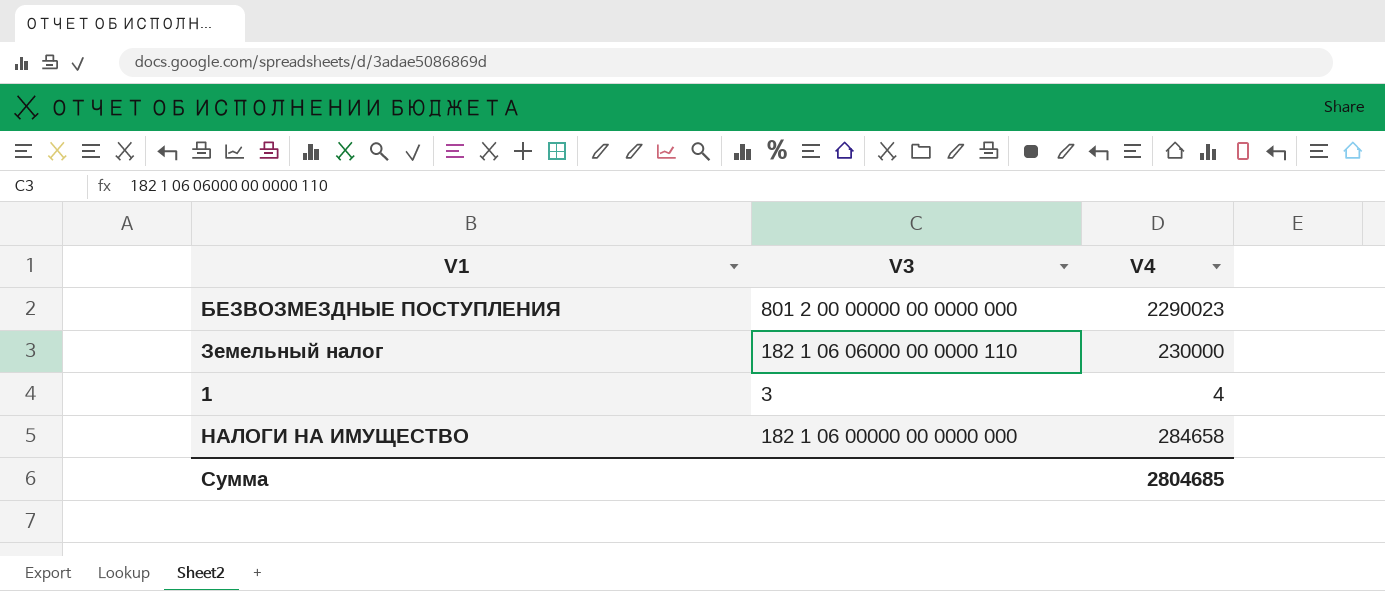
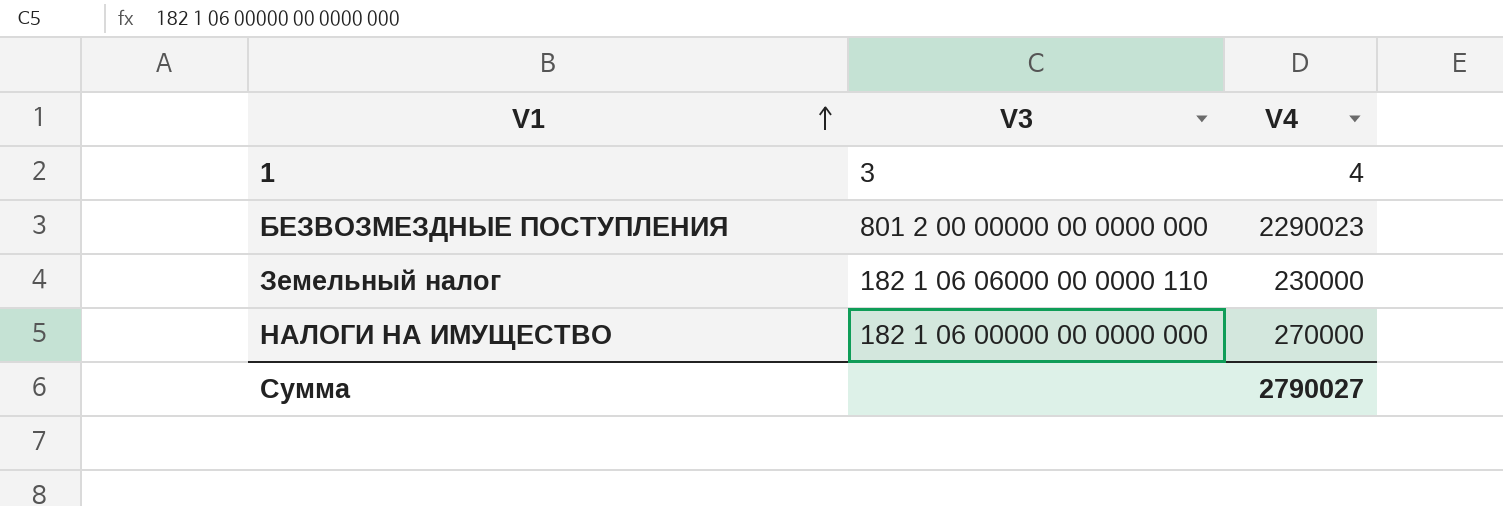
row order: none -> V1 ascending
НАЛОГИ НА ИМУЩЕСТВО | V4: 284658 -> 270000
Сумма | V4: 2804685 -> 2790027

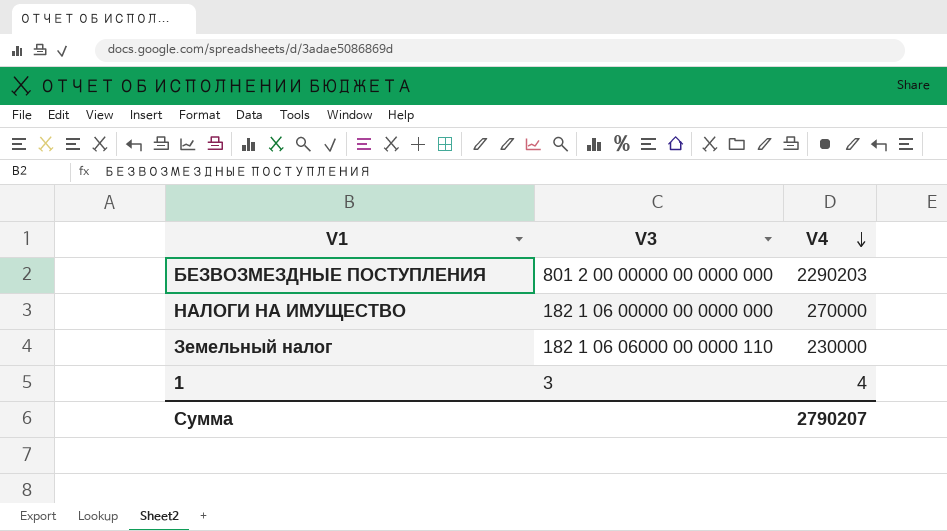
row order: V1 ascending -> V4 descending
БЕЗВОЗМЕЗДНЫЕ ПОСТУПЛЕНИЯ | V4: 2290023 -> 2290203
Сумма | V4: 2790027 -> 2790207

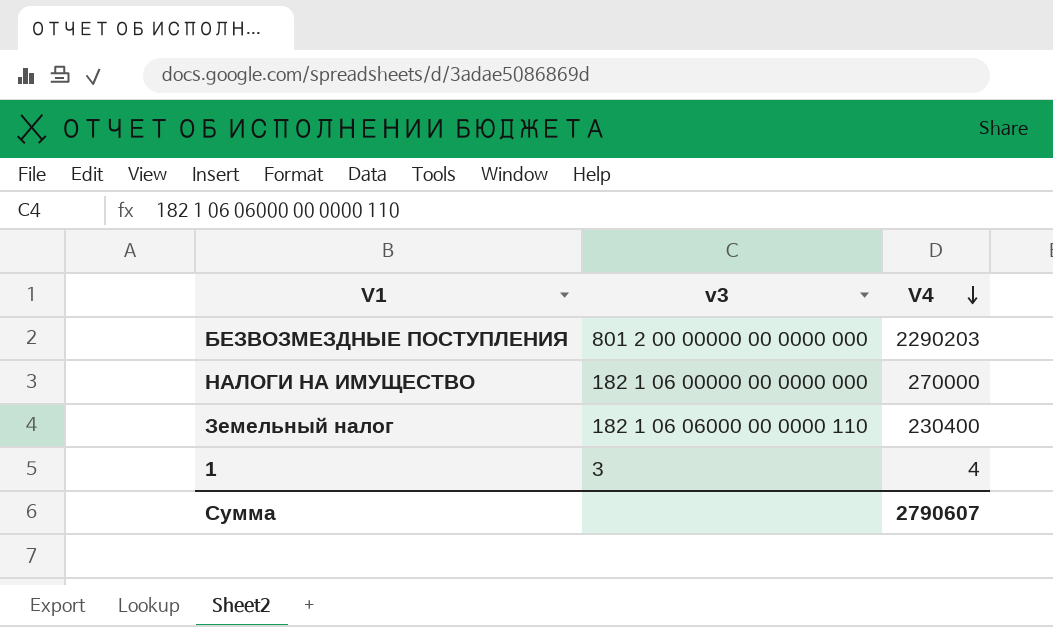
column name: V3 -> v3
Земельный налог | V4: 230000 -> 230400
Сумма | V4: 2790207 -> 2790607

